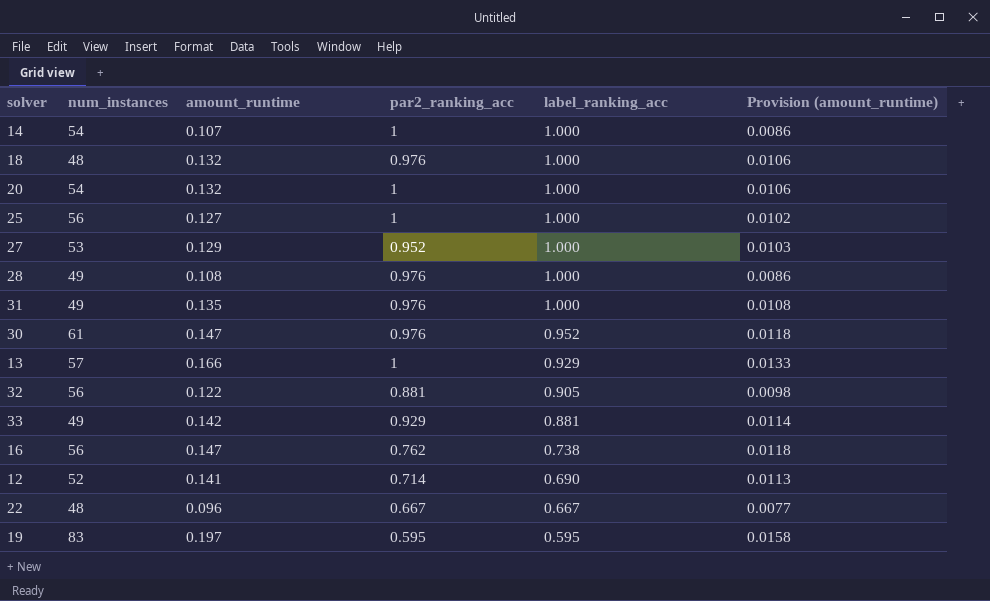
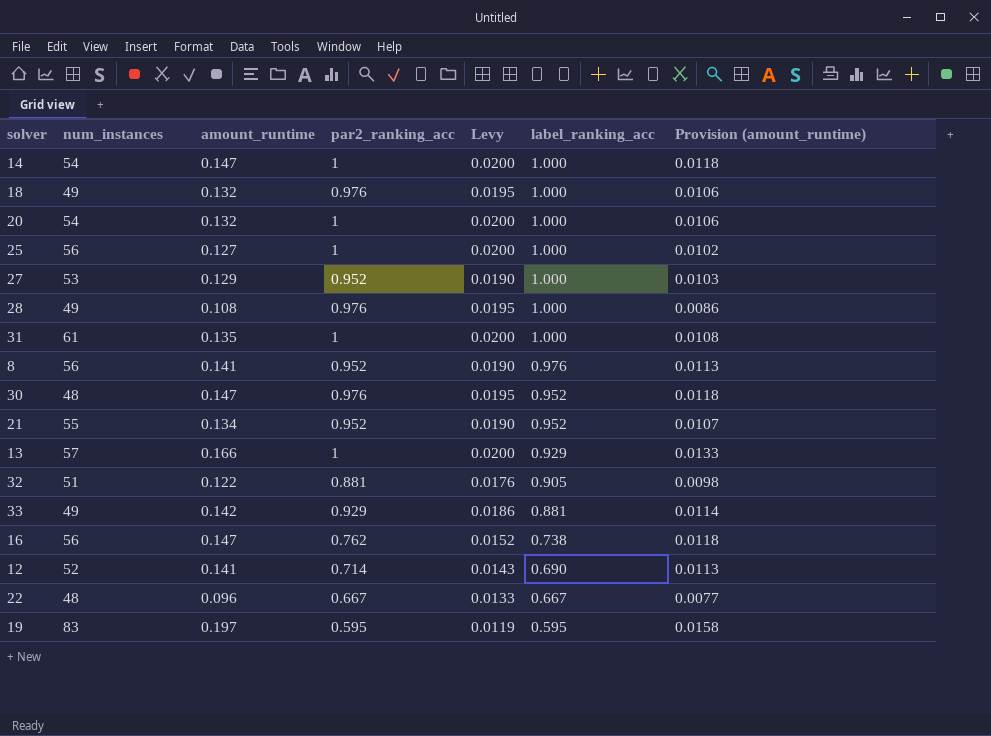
column Levy | formula: none -> [par2_ranking_acc] * 0.02
14 | amount_runtime: 0.107 -> 0.147
14 | Provision (amount_runtime): 0.0086 -> 0.0118
18 | num_instances: 48 -> 49
31 | num_instances: 49 -> 61
31 | par2_ranking_acc: 0.976 -> 1
row 8: none -> 56 | 0.141 | 0.952 | 0.0190 | 0.976 | 0.0113
30 | num_instances: 61 -> 48
row 21: none -> 55 | 0.134 | 0.952 | 0.0190 | 0.952 | 0.0107
32 | num_instances: 56 -> 51

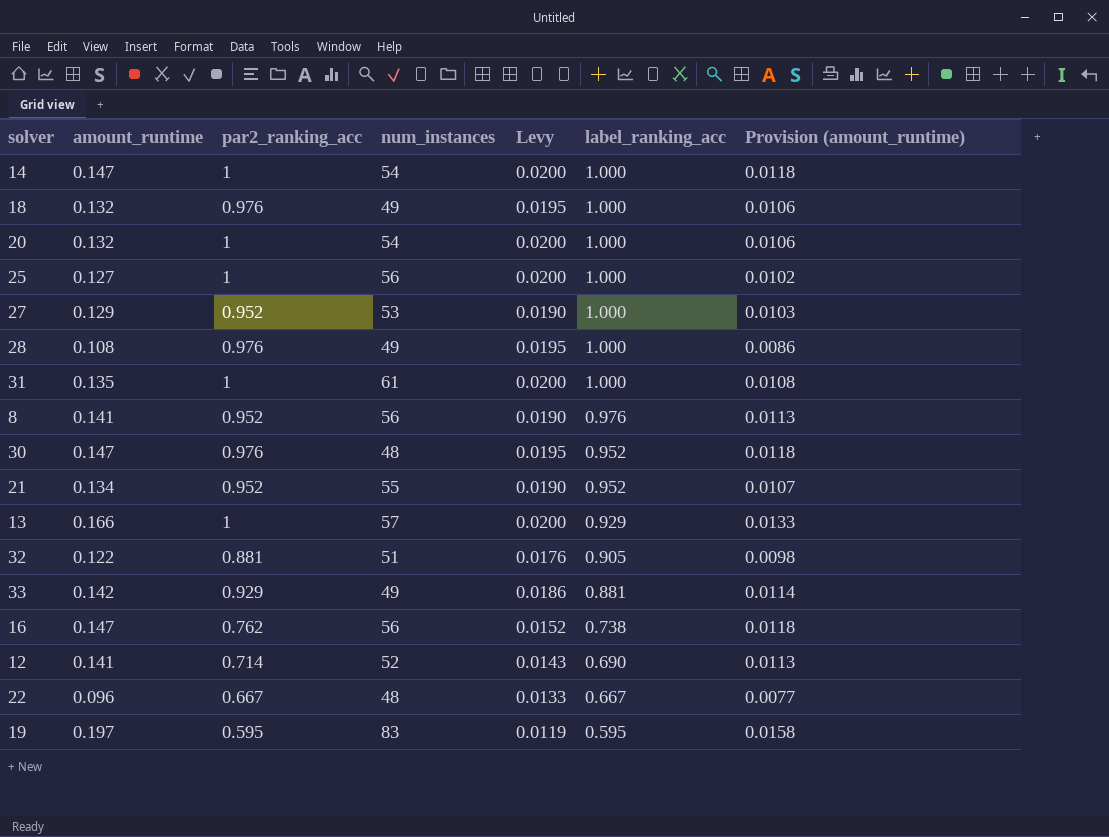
column num_instances | position: 2 -> 4

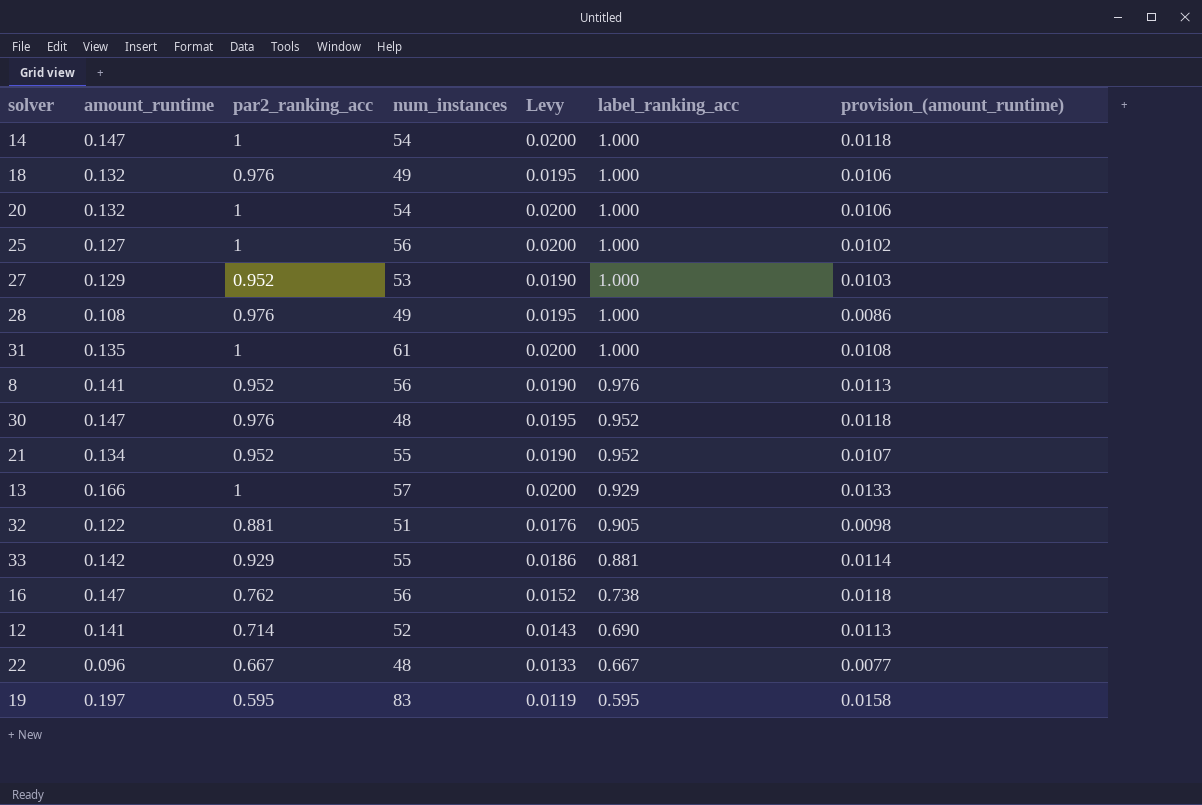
column name: Provision (amount_runtime) -> provision_(amount_runtime)
33 | num_instances: 49 -> 55

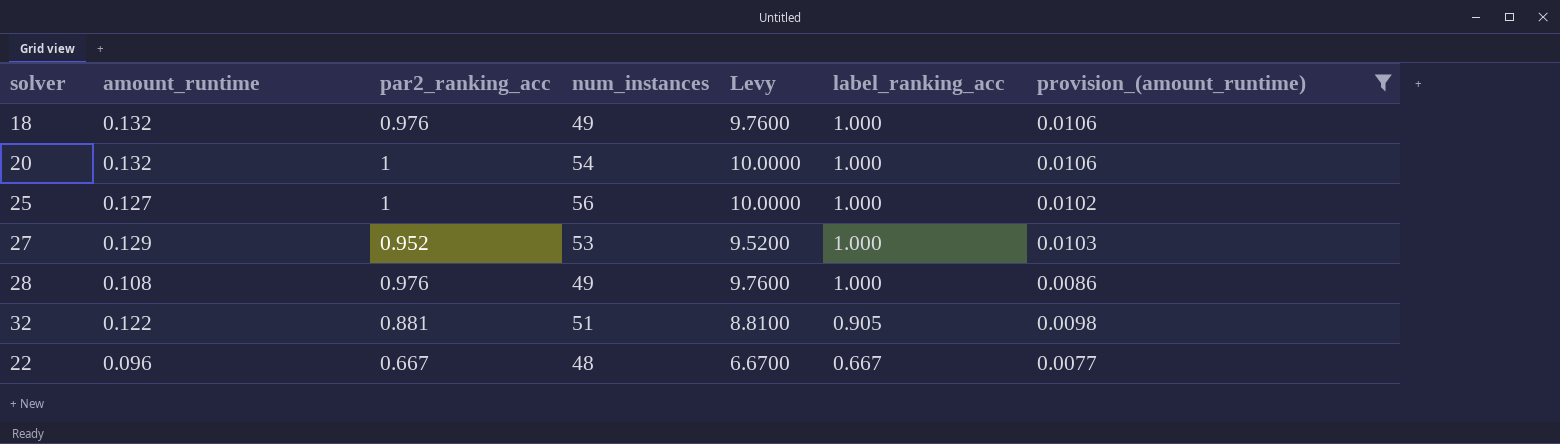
filter: none -> provision_(amount_runtime) <= 0.0106
column Levy | formula: [par2_ranking_acc] * 0.02 -> [par2_ranking_acc] * 10

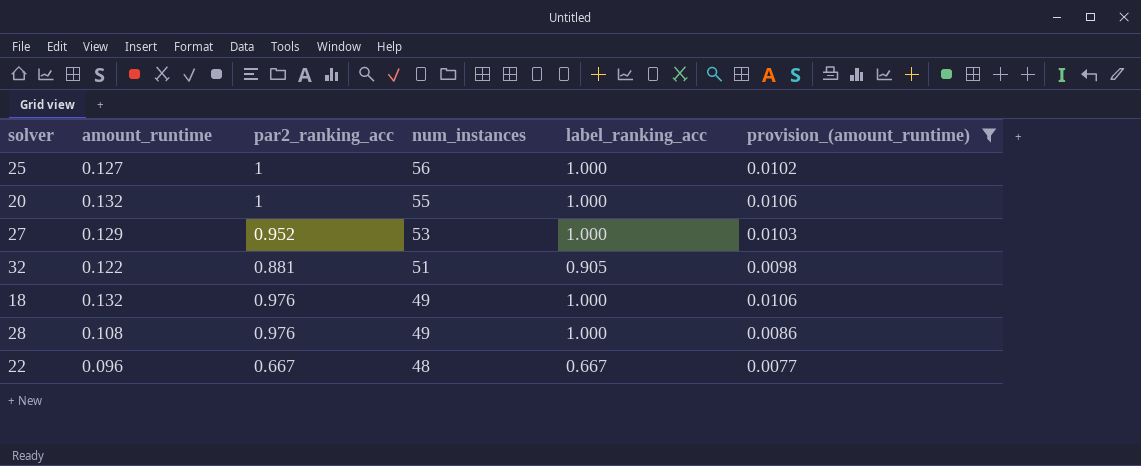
row order: label_ranking_acc descending -> num_instances descending
column Levy | formula: [par2_ranking_acc] * 10 -> none
20 | num_instances: 54 -> 55

